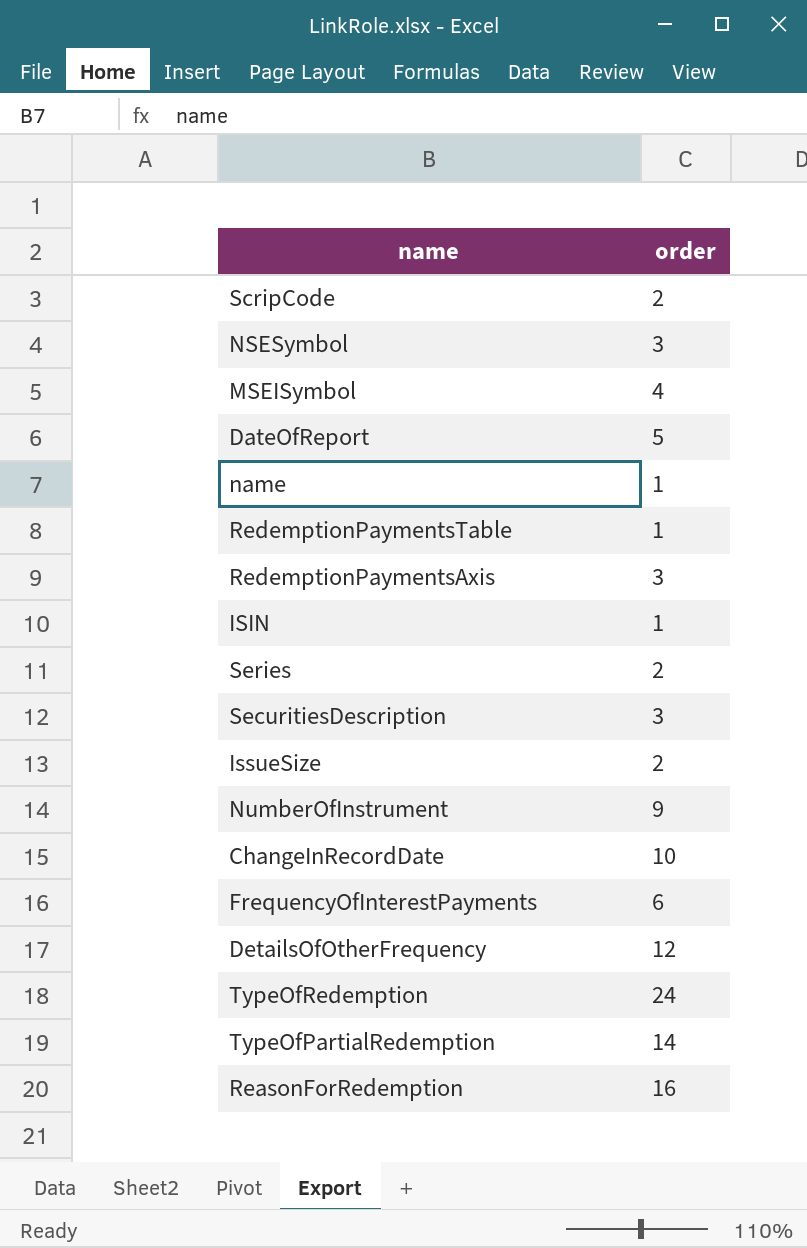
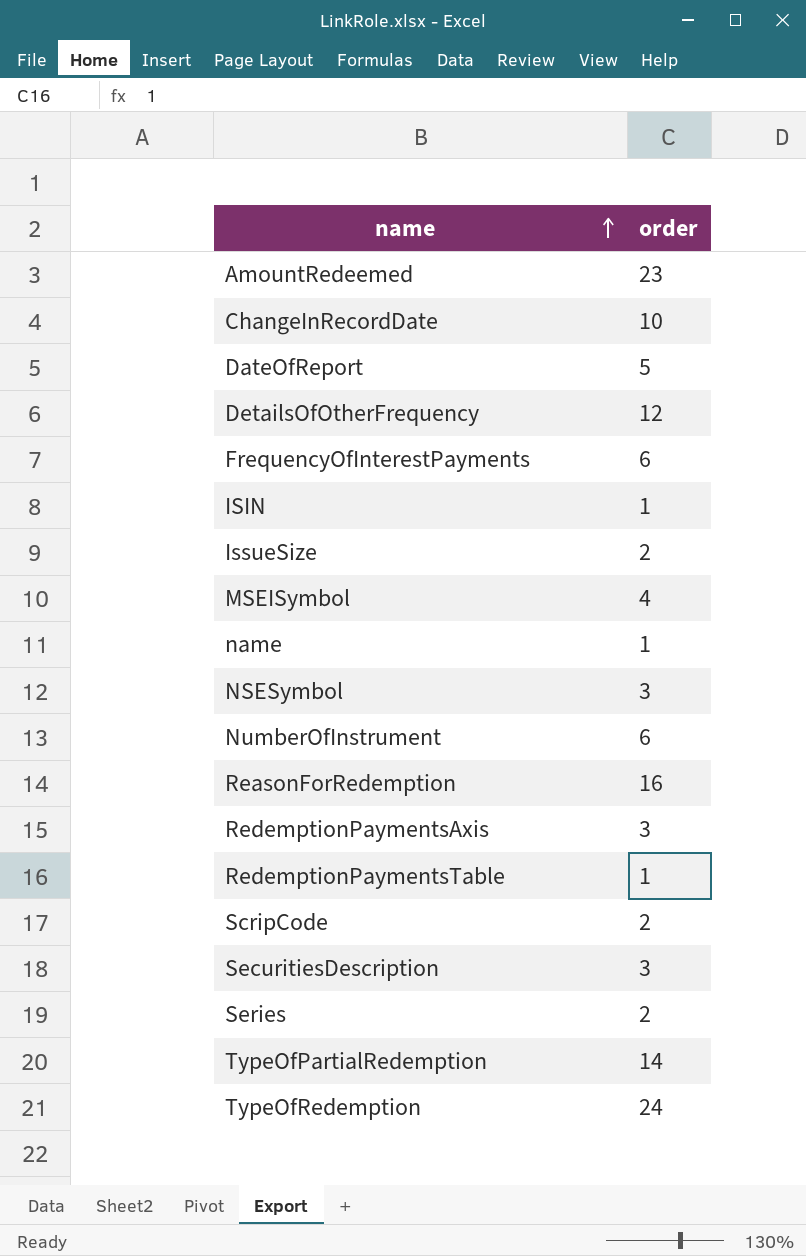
row order: none -> name ascending
row AmountRedeemed: none -> 23
NumberOfInstrument | order: 9 -> 6

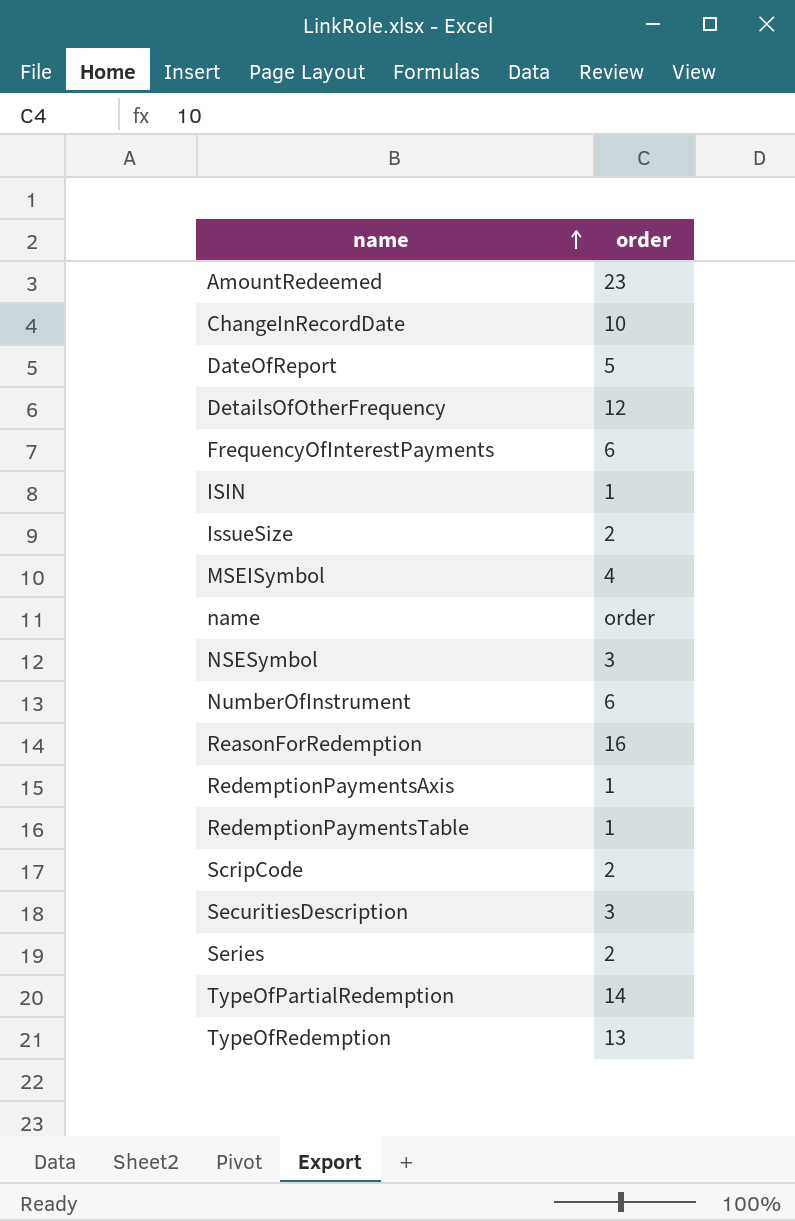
name | order: 1 -> order
RedemptionPaymentsAxis | order: 3 -> 1
TypeOfRedemption | order: 24 -> 13

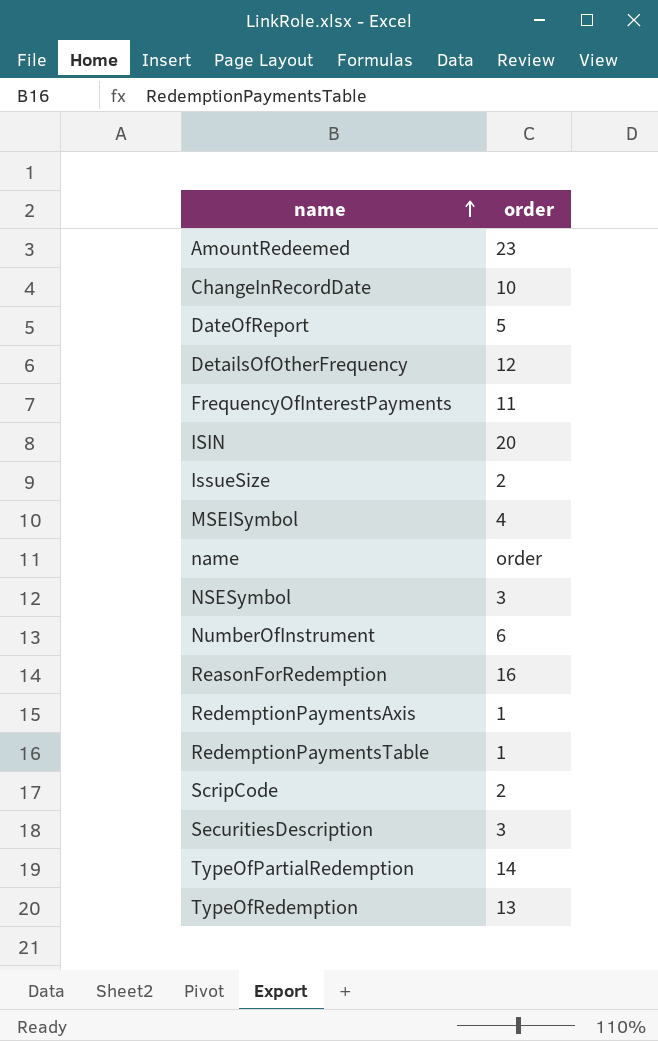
row Series: 2 -> none
FrequencyOfInterestPayments | order: 6 -> 11
ISIN | order: 1 -> 20

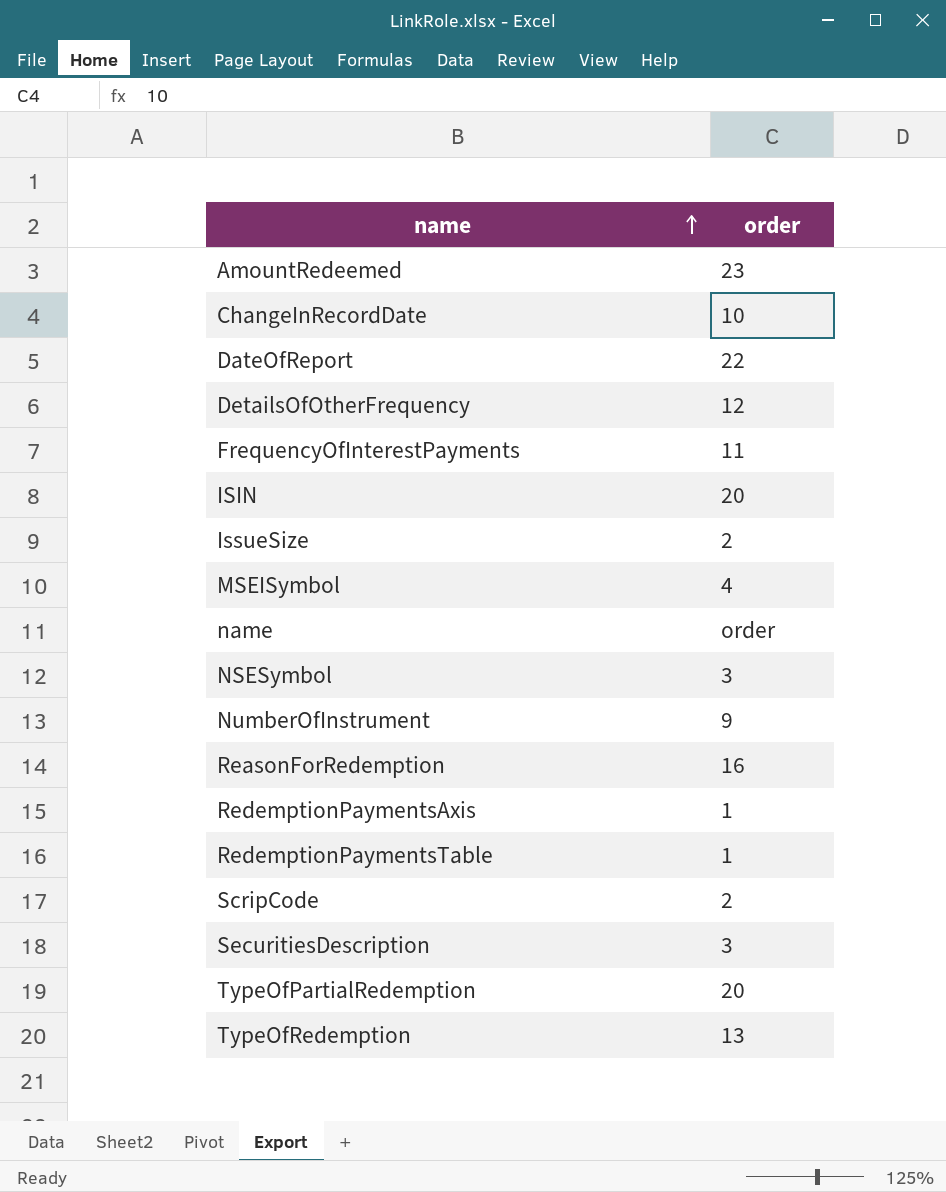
DateOfReport | order: 5 -> 22
NumberOfInstrument | order: 6 -> 9
TypeOfPartialRedemption | order: 14 -> 20

